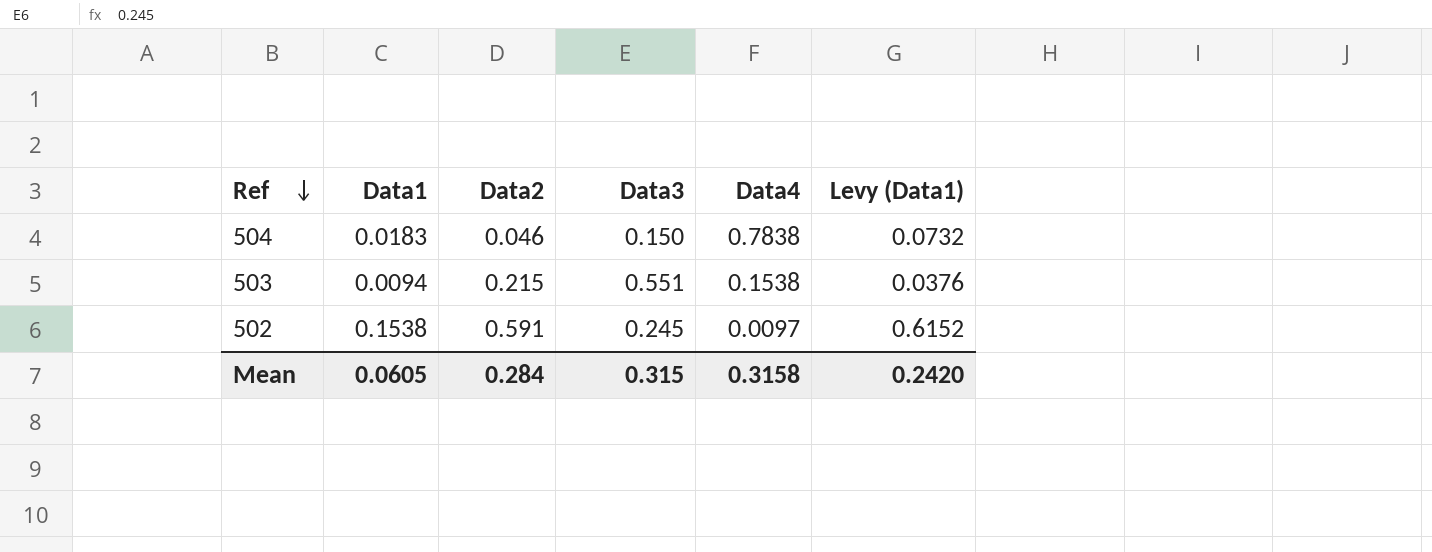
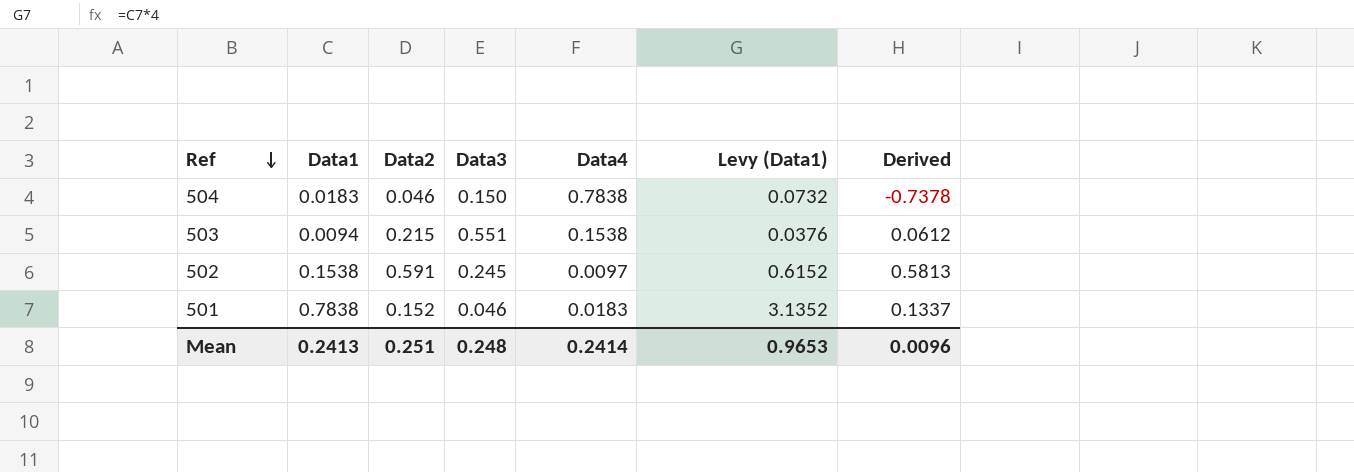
column Derived | formula: none -> [Data2] - [Data4]
row 501: none -> 0.7838 | 0.152 | 0.046 | 0.0183 | 3.1352 | 0.1337
Mean | Data1: 0.0605 -> 0.2413
Mean | Data2: 0.284 -> 0.251
Mean | Data3: 0.315 -> 0.248
Mean | Data4: 0.3158 -> 0.2414
Mean | Levy (Data1): 0.2420 -> 0.9653

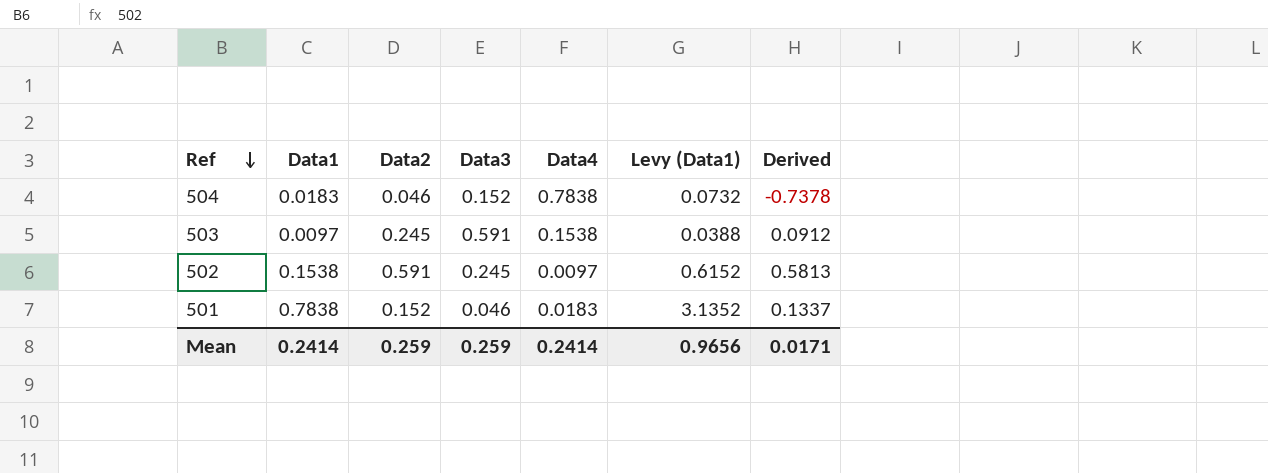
504 | Data3: 0.150 -> 0.152
503 | Data1: 0.0094 -> 0.0097
503 | Data2: 0.215 -> 0.245
503 | Data3: 0.551 -> 0.591
503 | Levy (Data1): 0.0376 -> 0.0388
503 | Derived: 0.0612 -> 0.0912
Mean | Data1: 0.2413 -> 0.2414
Mean | Data2: 0.251 -> 0.259
Mean | Data3: 0.248 -> 0.259
Mean | Levy (Data1): 0.9653 -> 0.9656
Mean | Derived: 0.0096 -> 0.0171

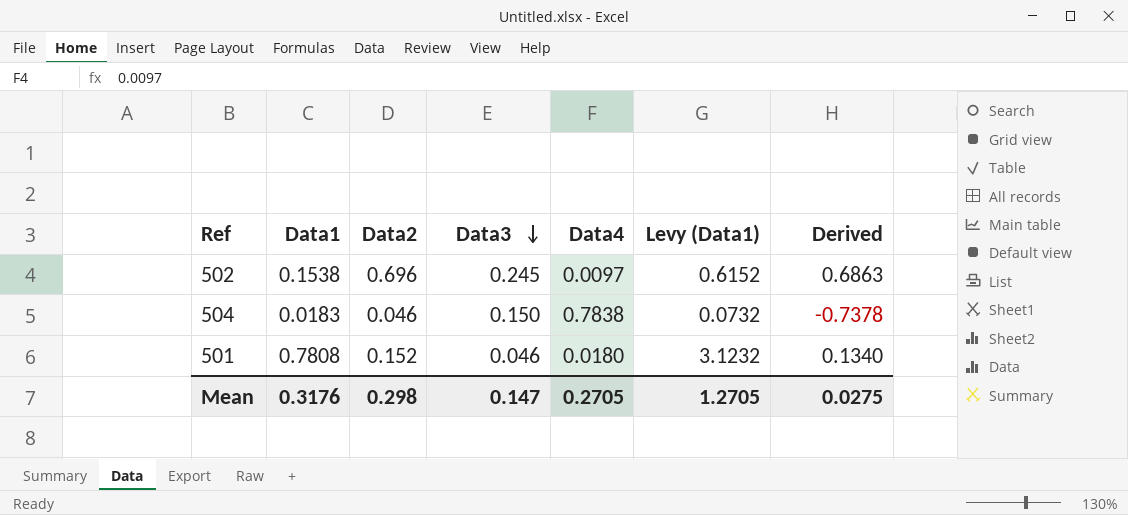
row order: Ref descending -> Data3 descending
row 503: 0.0097 | 0.245 | 0.591 | 0.1538 | 0.0388 | 0.0912 -> none
502 | Data2: 0.591 -> 0.696
502 | Derived: 0.5813 -> 0.6863
504 | Data3: 0.152 -> 0.150
501 | Data1: 0.7838 -> 0.7808
501 | Data4: 0.0183 -> 0.0180
501 | Levy (Data1): 3.1352 -> 3.1232
501 | Derived: 0.1337 -> 0.1340
Mean | Data1: 0.2414 -> 0.3176
Mean | Data2: 0.259 -> 0.298
Mean | Data3: 0.259 -> 0.147
Mean | Data4: 0.2414 -> 0.2705
Mean | Levy (Data1): 0.9656 -> 1.2705
Mean | Derived: 0.0171 -> 0.0275

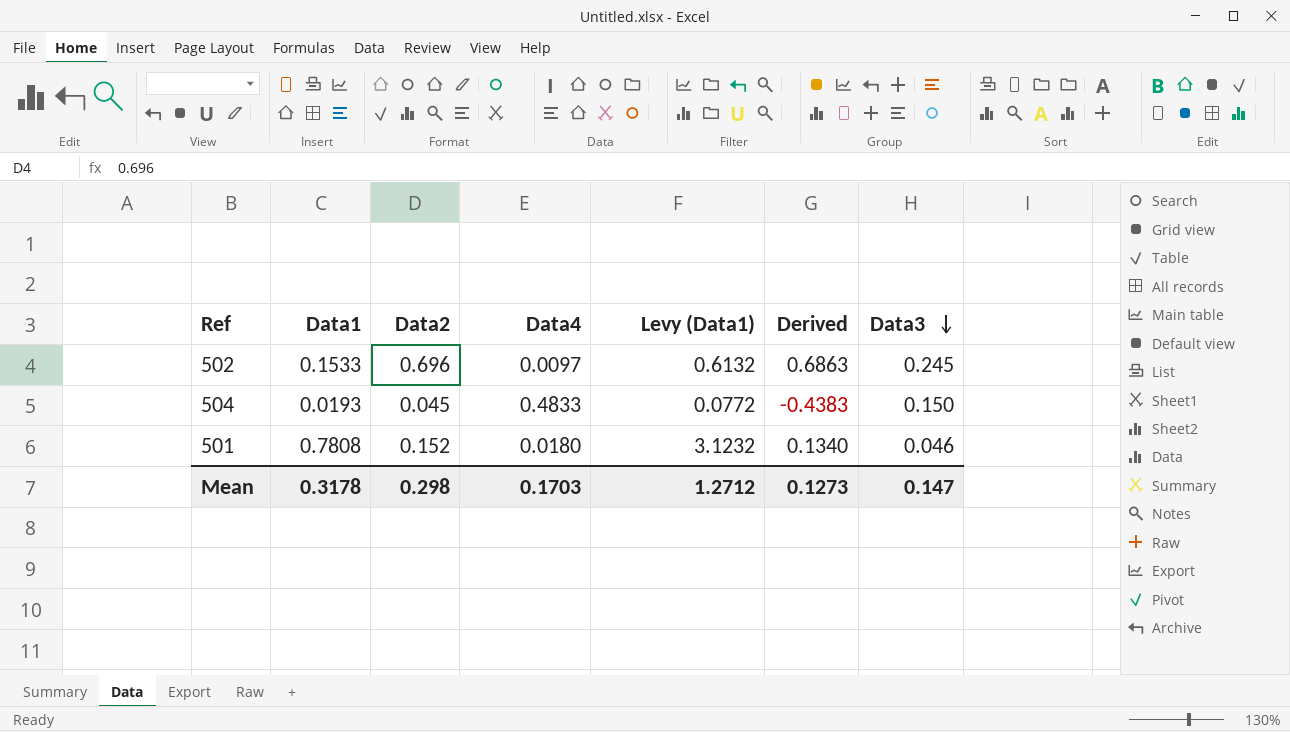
column Data3 | position: 4 -> 7
502 | Data1: 0.1538 -> 0.1533
502 | Levy (Data1): 0.6152 -> 0.6132
504 | Data1: 0.0183 -> 0.0193
504 | Data2: 0.046 -> 0.045
504 | Data4: 0.7838 -> 0.4833
504 | Levy (Data1): 0.0732 -> 0.0772
504 | Derived: -0.7378 -> -0.4383
Mean | Data1: 0.3176 -> 0.3178
Mean | Data4: 0.2705 -> 0.1703
Mean | Levy (Data1): 1.2705 -> 1.2712
Mean | Derived: 0.0275 -> 0.1273

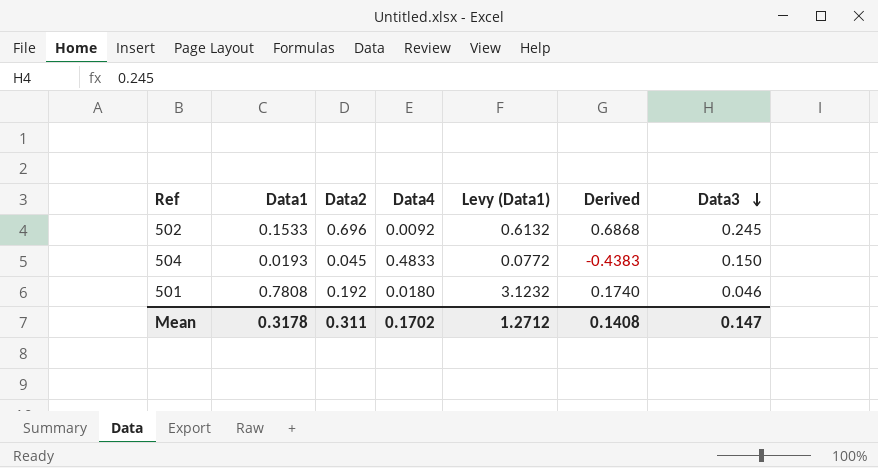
502 | Data4: 0.0097 -> 0.0092
502 | Derived: 0.6863 -> 0.6868
501 | Data2: 0.152 -> 0.192
501 | Derived: 0.1340 -> 0.1740
Mean | Data2: 0.298 -> 0.311
Mean | Data4: 0.1703 -> 0.1702
Mean | Derived: 0.1273 -> 0.1408

